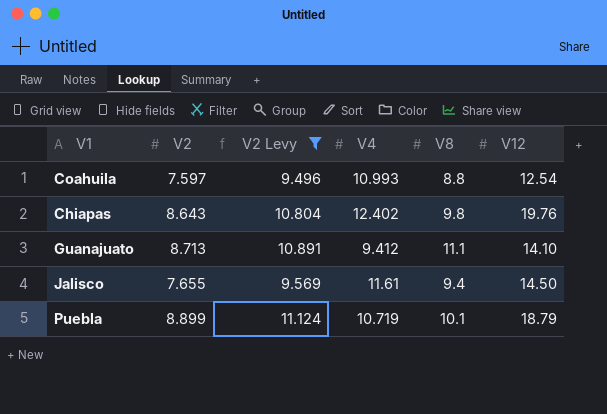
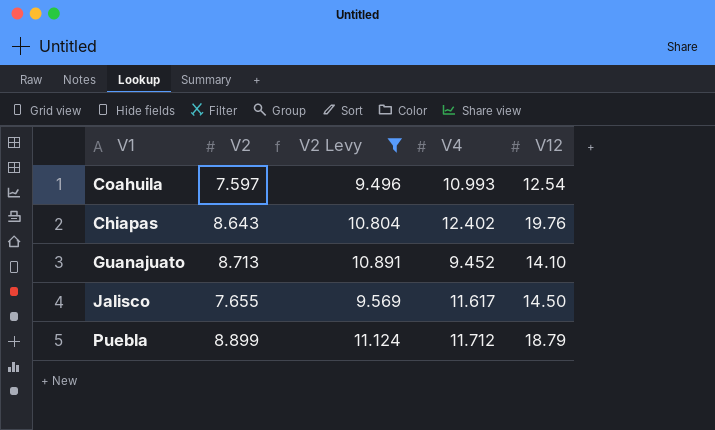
column V8 | position: 5 -> none
Guanajuato | V4: 9.412 -> 9.452
Jalisco | V4: 11.61 -> 11.617
Puebla | V4: 10.719 -> 11.712

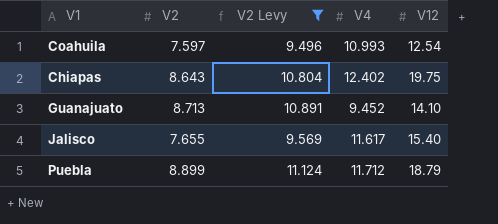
Chiapas | V12: 19.76 -> 19.75
Jalisco | V12: 14.50 -> 15.40

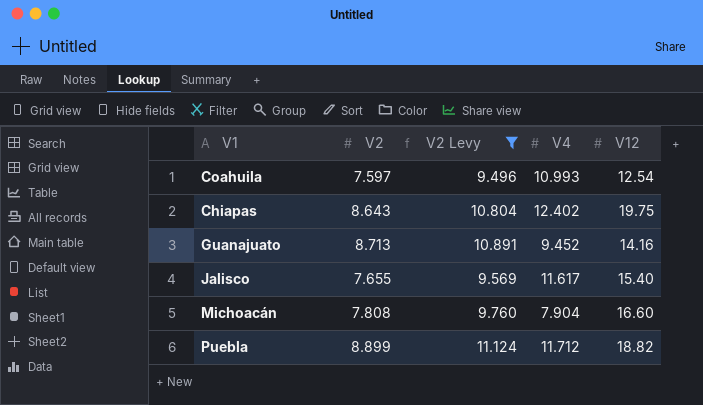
Guanajuato | V12: 14.10 -> 14.16
row Michoacán: none -> 7.808 | 9.760 | 7.904 | 16.60
Puebla | V12: 18.79 -> 18.82

